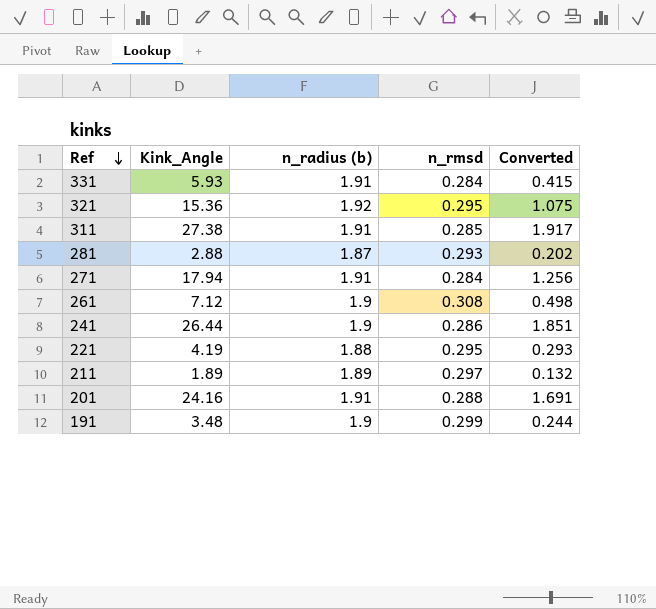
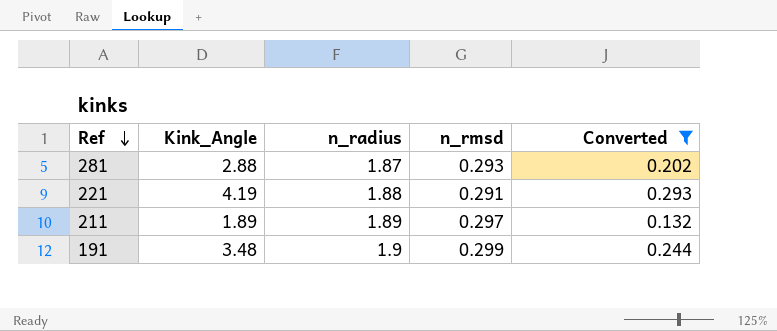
filter: none -> Converted <= 0.293
column name: n_radius (b) -> n_radius
221 | n_rmsd: 0.295 -> 0.291

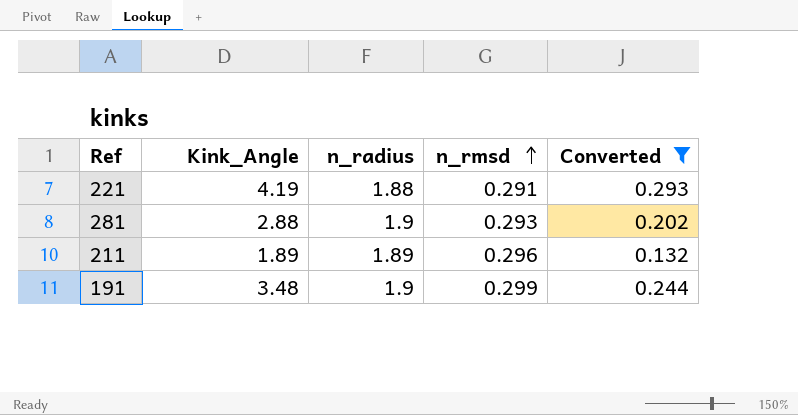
row order: Ref descending -> n_rmsd ascending
281 | n_radius: 1.87 -> 1.9
211 | n_rmsd: 0.297 -> 0.296

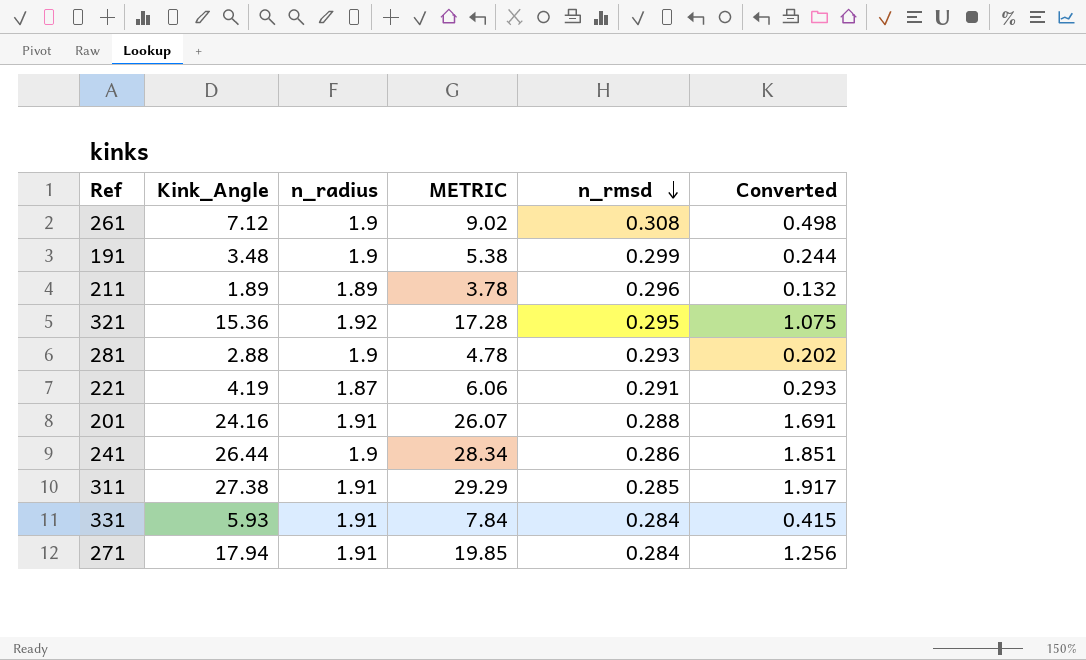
filter: Converted <= 0.293 -> none
row order: n_rmsd ascending -> n_rmsd descending
column METRIC | formula: none -> [Kink_Angle] + [n_radius]
221 | n_radius: 1.88 -> 1.87

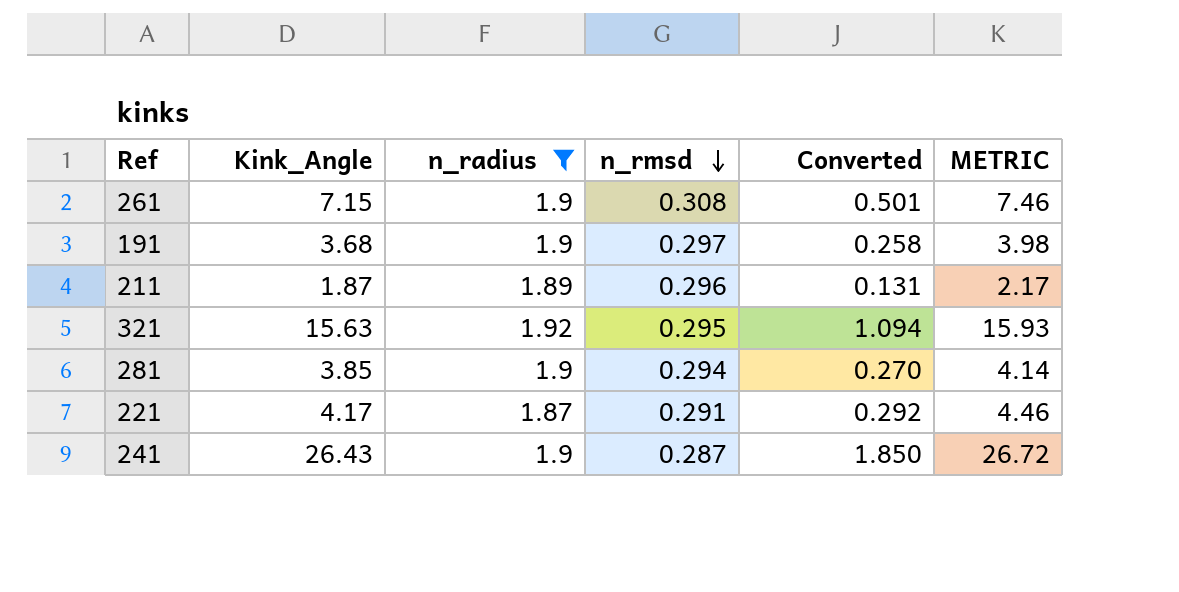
filter: none -> n_radius != 1.91
column METRIC | formula: [Kink_Angle] + [n_radius] -> [Kink_Angle] + [n_rmsd]
column METRIC | position: 4 -> 6
261 | Kink_Angle: 7.12 -> 7.15
261 | Converted: 0.498 -> 0.501
191 | Kink_Angle: 3.48 -> 3.68
191 | n_rmsd: 0.299 -> 0.297
191 | Converted: 0.244 -> 0.258
211 | Kink_Angle: 1.89 -> 1.87
211 | Converted: 0.132 -> 0.131
321 | Kink_Angle: 15.36 -> 15.63
321 | Converted: 1.075 -> 1.094
281 | Kink_Angle: 2.88 -> 3.85
281 | n_rmsd: 0.293 -> 0.294
281 | Converted: 0.202 -> 0.270
221 | Kink_Angle: 4.19 -> 4.17
221 | Converted: 0.293 -> 0.292
241 | Kink_Angle: 26.44 -> 26.43
241 | n_rmsd: 0.286 -> 0.287
241 | Converted: 1.851 -> 1.850

